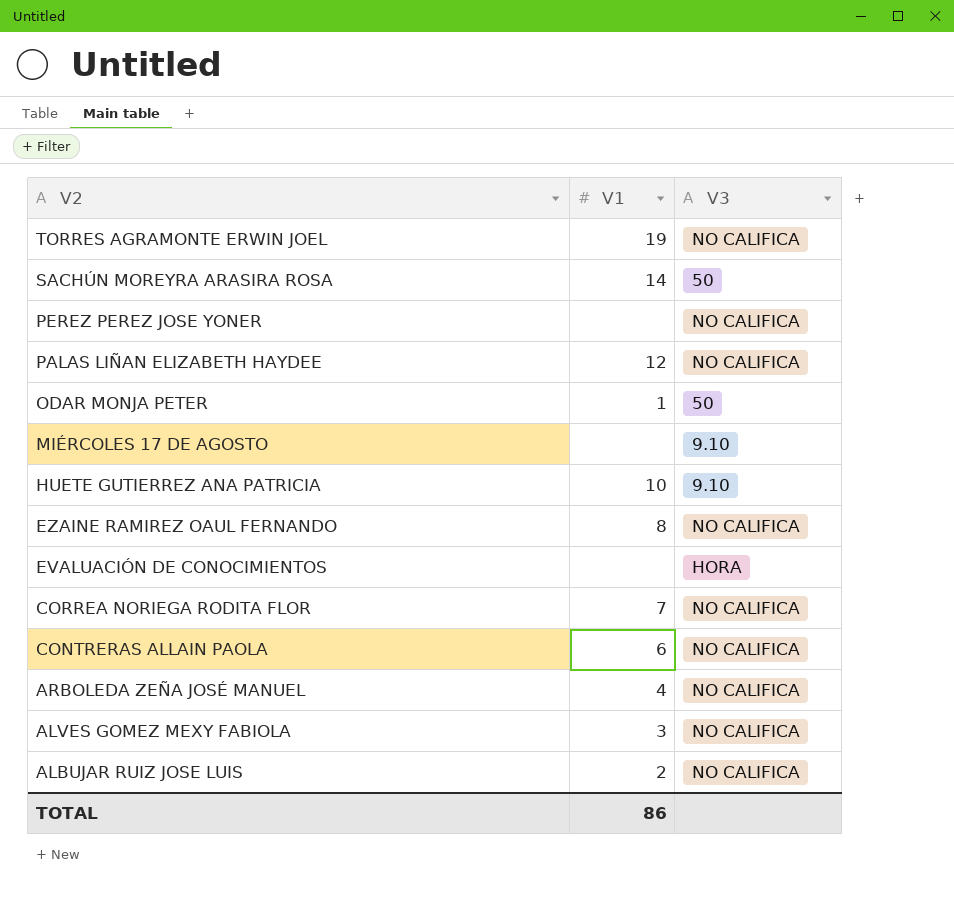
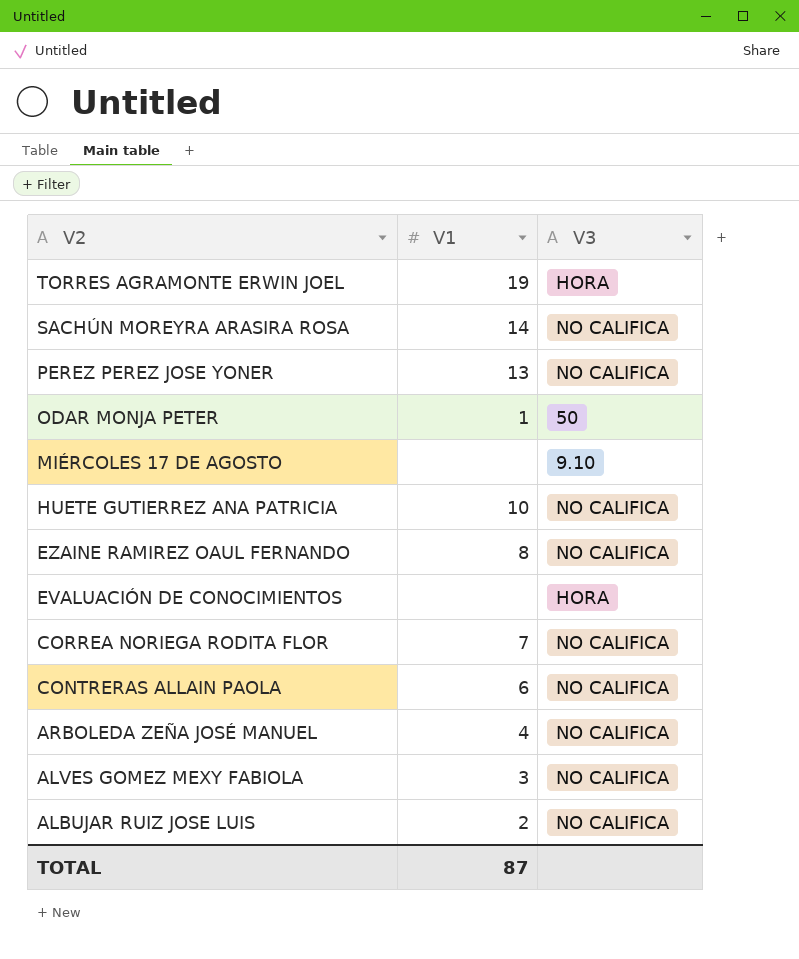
row PALAS LIÑAN ELIZABETH HAYDEE: 12 | NO CALIFICA -> none
TORRES AGRAMONTE ERWIN JOEL | V3: NO CALIFICA -> HORA
SACHÚN MOREYRA ARASIRA ROSA | V3: 50 -> NO CALIFICA
PEREZ PEREZ JOSE YONER | V1: none -> 13
HUETE GUTIERREZ ANA PATRICIA | V3: 9.10 -> NO CALIFICA
TOTAL | V1: 86 -> 87

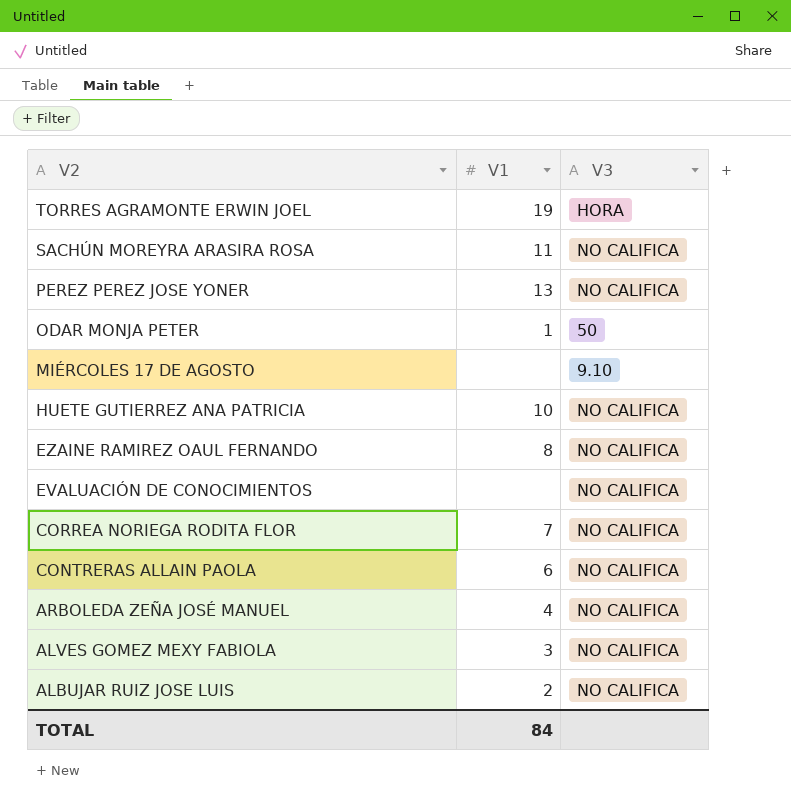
SACHÚN MOREYRA ARASIRA ROSA | V1: 14 -> 11
EVALUACIÓN DE CONOCIMIENTOS | V3: HORA -> NO CALIFICA
TOTAL | V1: 87 -> 84

